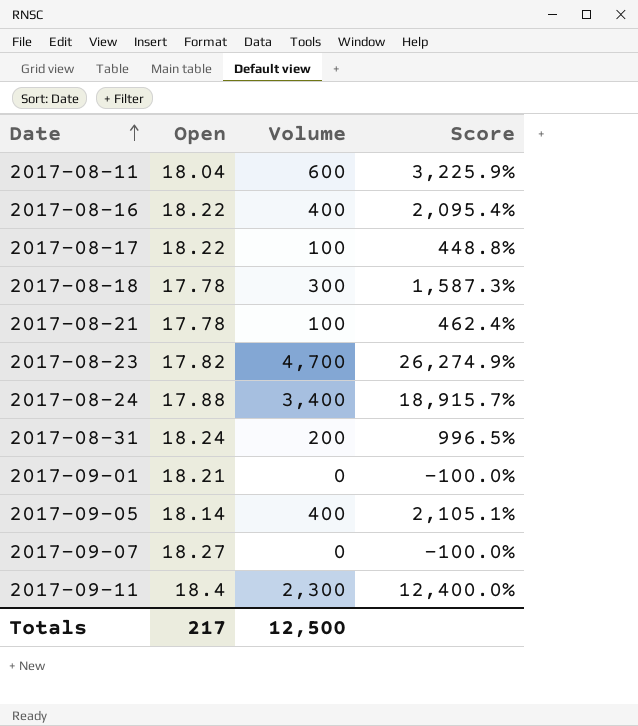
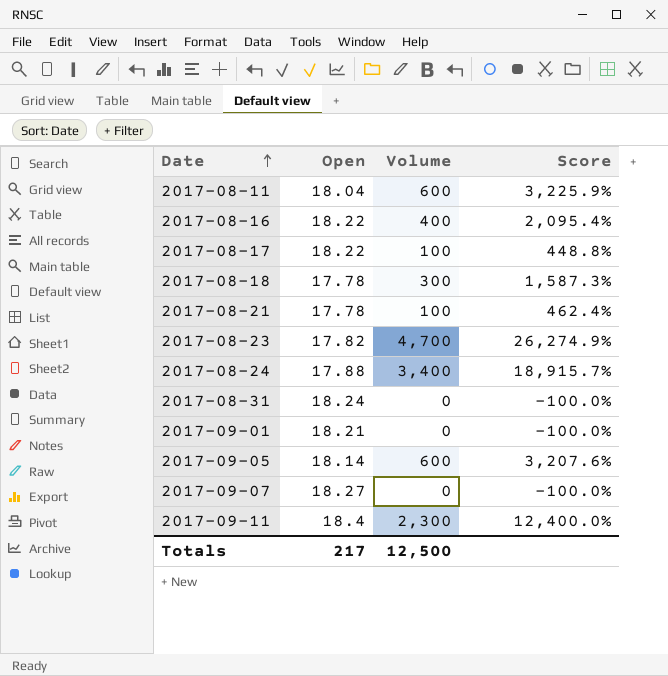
2017-08-31 | Volume: 200 -> 0
2017-08-31 | Score: 996.5% -> -100.0%
2017-09-05 | Volume: 400 -> 600
2017-09-05 | Score: 2,105.1% -> 3,207.6%

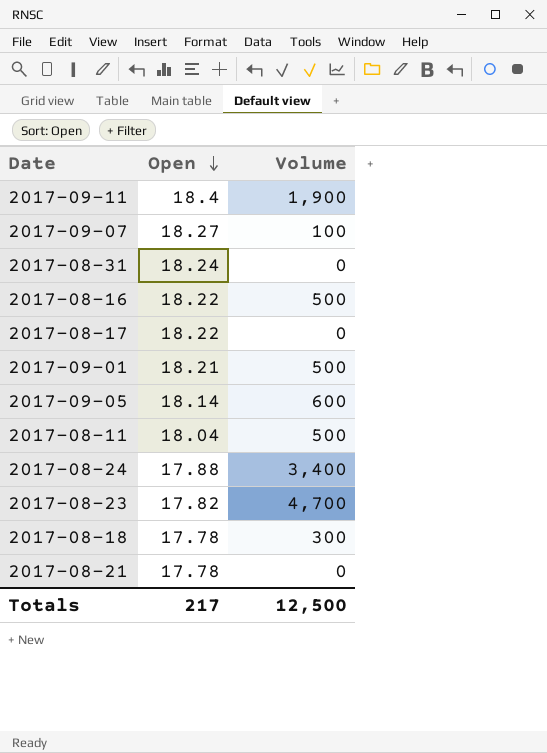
row order: Date ascending -> Open descending
column Score | formula: ([Volume] - [Open]) / [Open] -> none
2017-09-11 | Volume: 2,300 -> 1,900
2017-09-07 | Volume: 0 -> 100
2017-08-16 | Volume: 400 -> 500
2017-08-17 | Volume: 100 -> 0
2017-09-01 | Volume: 0 -> 500
2017-08-11 | Volume: 600 -> 500
2017-08-21 | Volume: 100 -> 0

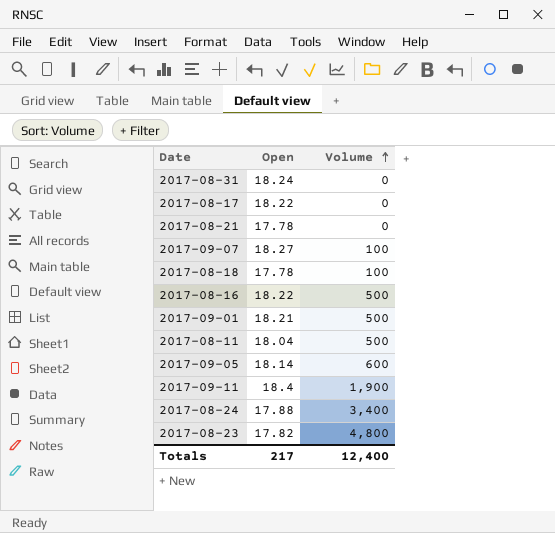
row order: Open descending -> Volume ascending
2017-08-18 | Volume: 300 -> 100
2017-08-23 | Volume: 4,700 -> 4,800
Totals | Volume: 12,500 -> 12,400

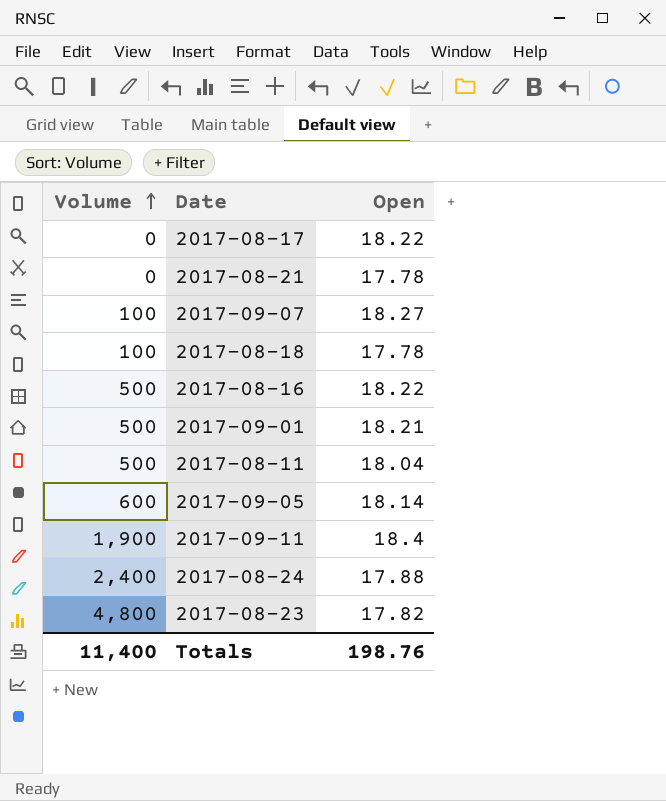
column Volume | position: 3 -> 1
row 2017-08-31: 18.24 | 0 -> none
2017-08-24 | Volume: 3,400 -> 2,400
Totals | Volume: 12,400 -> 11,400
Totals | Open: 217 -> 198.76

